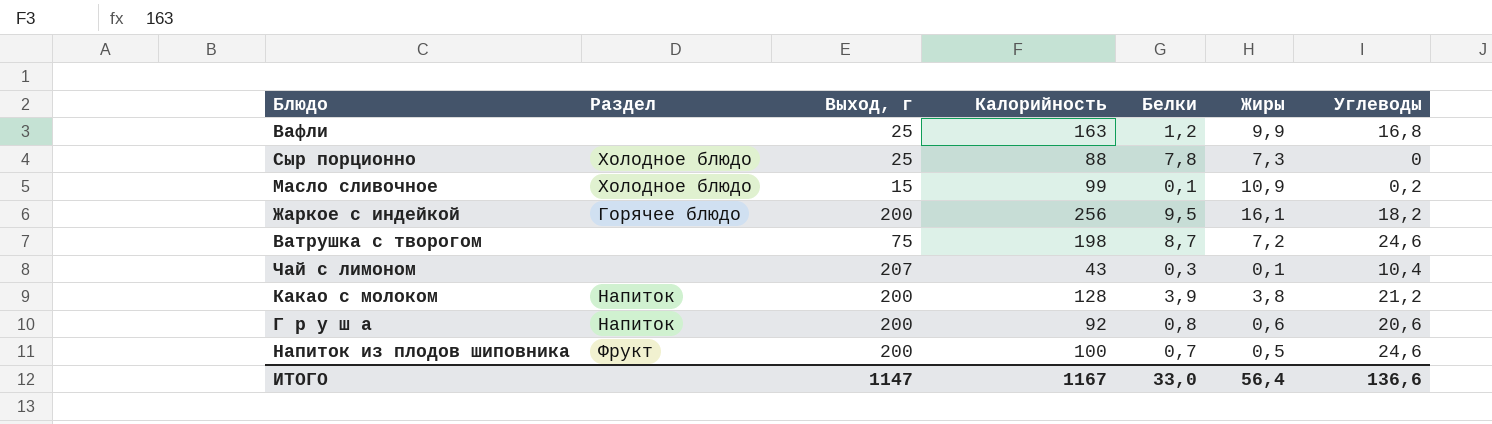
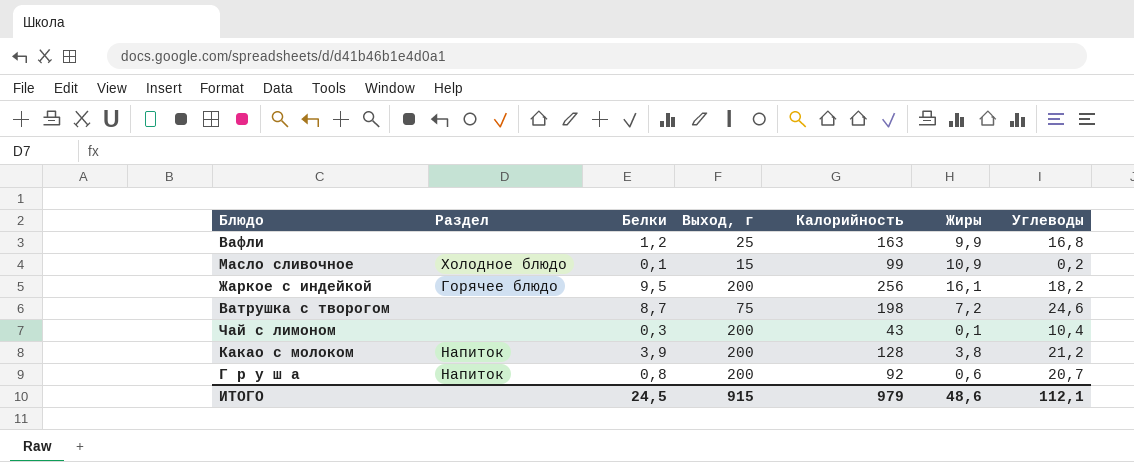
column Белки | position: 5 -> 3
row Сыр порционно: Холодное блюдо | 25 | 88 | 7,8 | 7,3 | 0 -> none
row Напиток из плодов шиповника: Фрукт | 200 | 100 | 0,7 | 0,5 | 24,6 -> none
Чай с лимоном | Выход, г: 207 -> 200
Г р у ш а | Углеводы: 20,6 -> 20,7
ИТОГО | Белки: 33,0 -> 24,5
ИТОГО | Выход, г: 1147 -> 915
ИТОГО | Калорийность: 1167 -> 979
ИТОГО | Жиры: 56,4 -> 48,6
ИТОГО | Углеводы: 136,6 -> 112,1

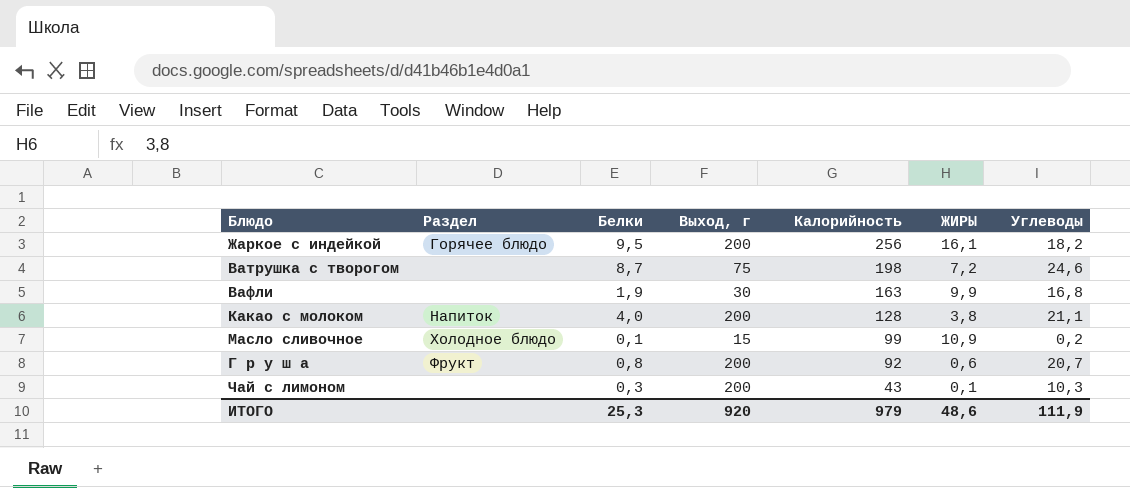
row order: none -> Калорийность descending
column name: Жиры -> ЖИРЫ
Вафли | Белки: 1,2 -> 1,9
Вафли | Выход, г: 25 -> 30
Какао с молоком | Белки: 3,9 -> 4,0
Какао с молоком | Углеводы: 21,2 -> 21,1
Г р у ш а | Раздел: Напиток -> Фрукт
Чай с лимоном | Углеводы: 10,4 -> 10,3
ИТОГО | Белки: 24,5 -> 25,3
ИТОГО | Выход, г: 915 -> 920
ИТОГО | Углеводы: 112,1 -> 111,9

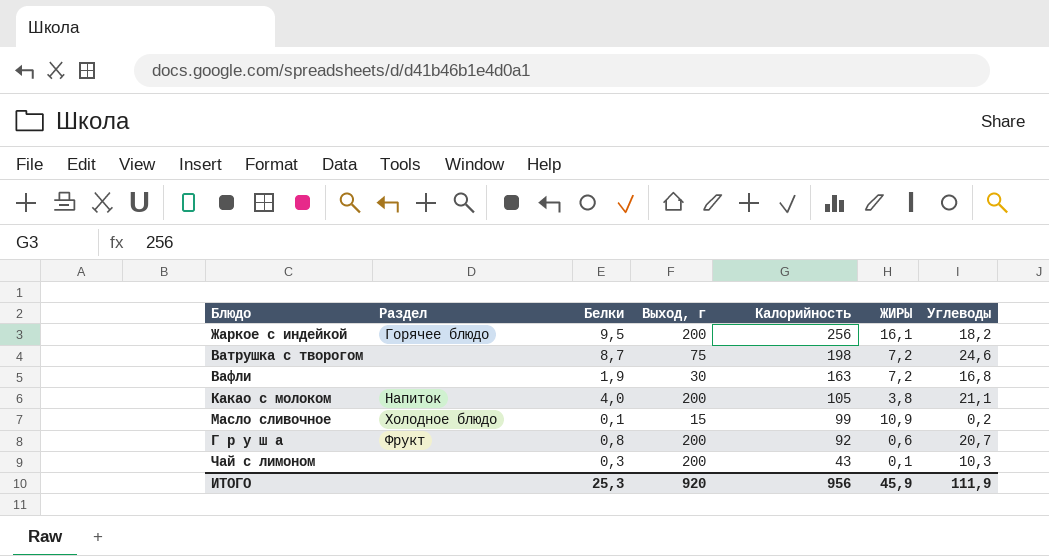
Вафли | ЖИРЫ: 9,9 -> 7,2
Какао с молоком | Калорийность: 128 -> 105
ИТОГО | Калорийность: 979 -> 956
ИТОГО | ЖИРЫ: 48,6 -> 45,9

